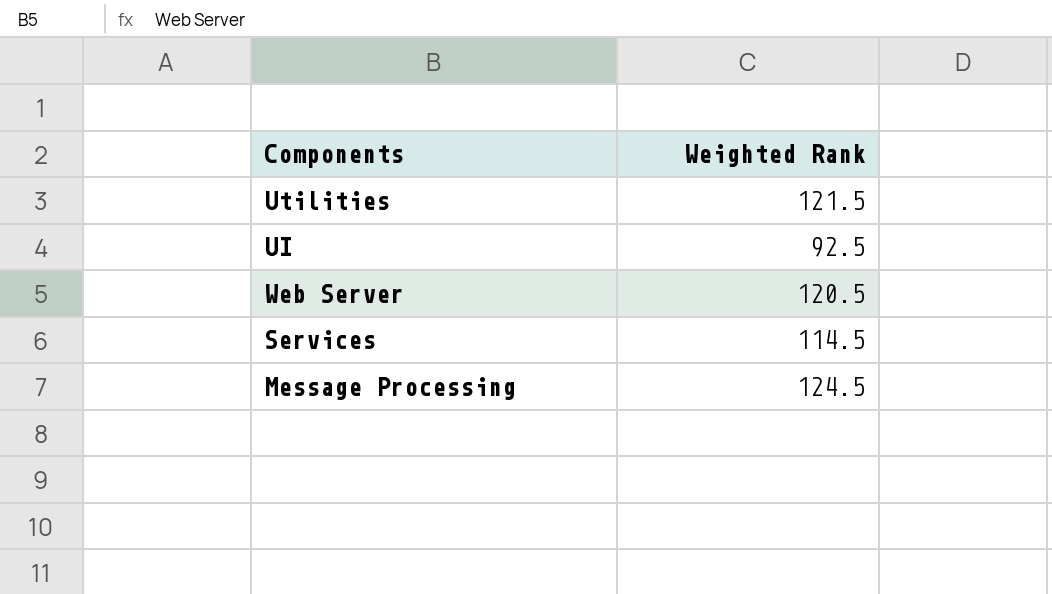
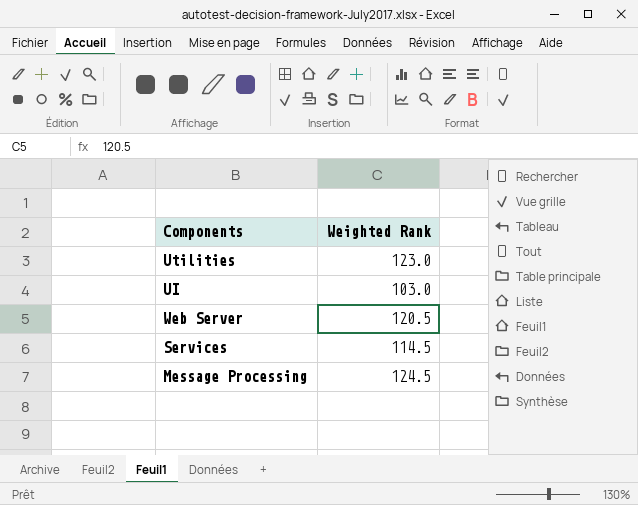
Utilities | Weighted Rank: 121.5 -> 123.0
UI | Weighted Rank: 92.5 -> 103.0

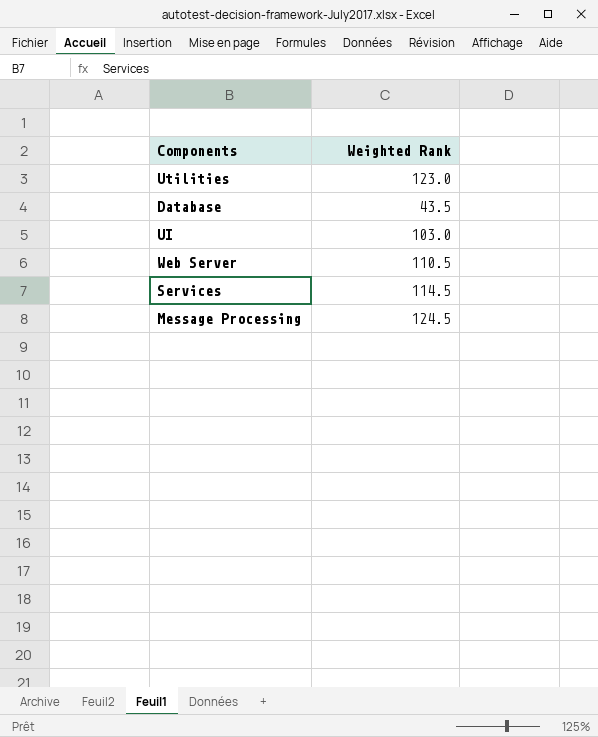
row Database: none -> 43.5
Web Server | Weighted Rank: 120.5 -> 110.5

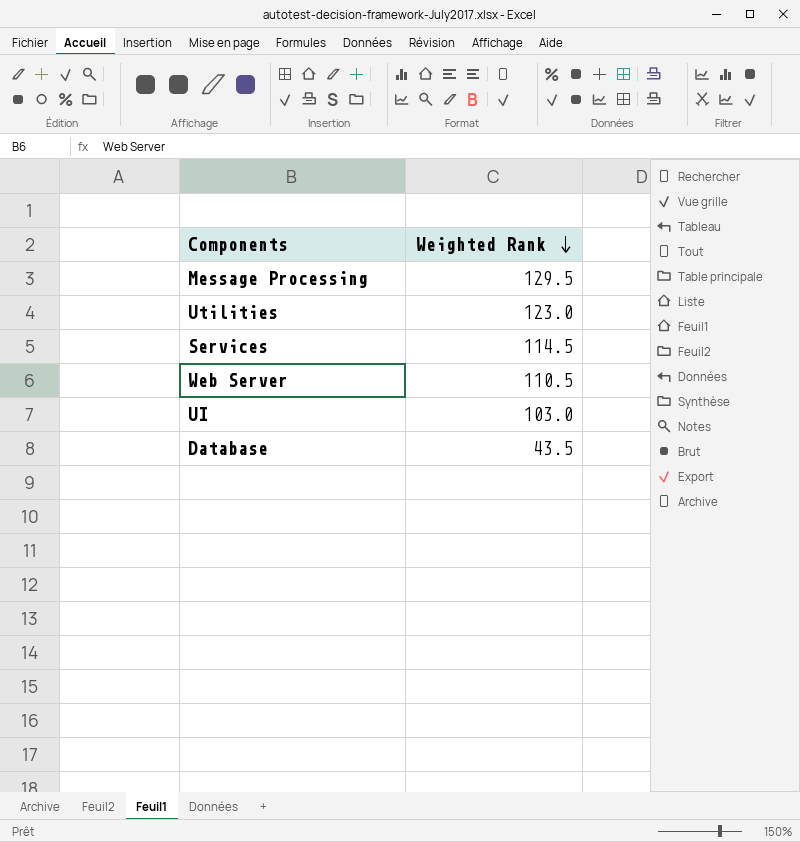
row order: none -> Weighted Rank descending
Message Processing | Weighted Rank: 124.5 -> 129.5

